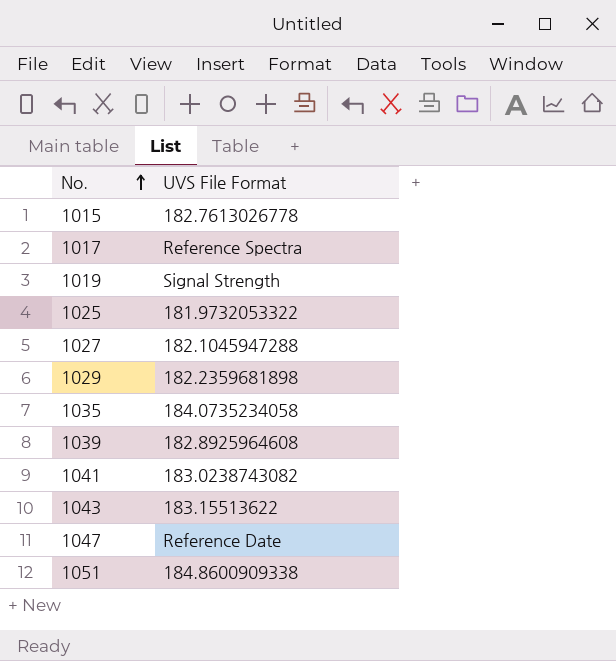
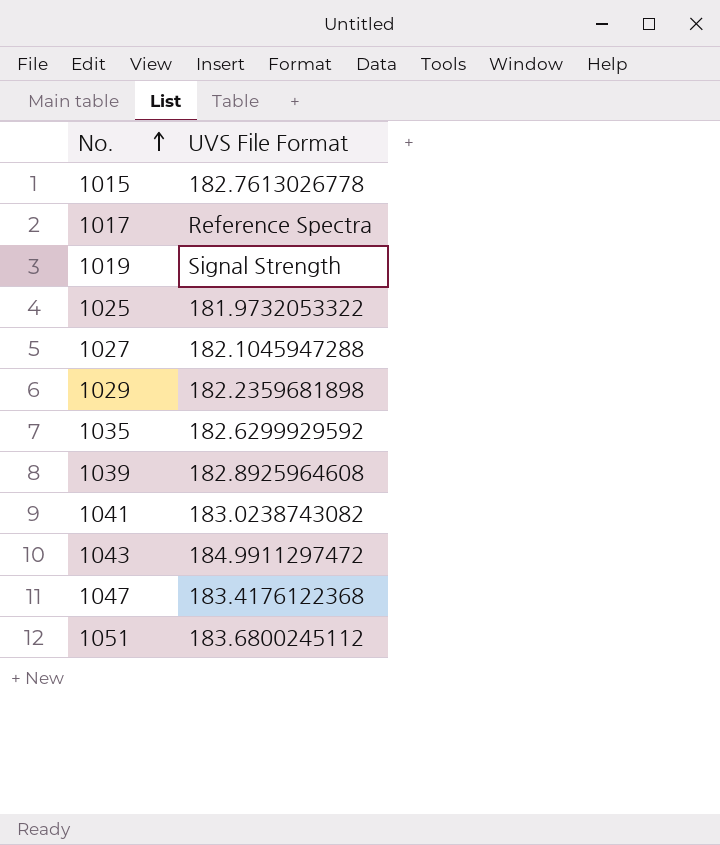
1035 | UVS File Format: 184.0735234058 -> 182.6299929592
1043 | UVS File Format: 183.15513622 -> 184.9911297472
1047 | UVS File Format: Reference Date -> 183.4176122368
1051 | UVS File Format: 184.8600909338 -> 183.6800245112

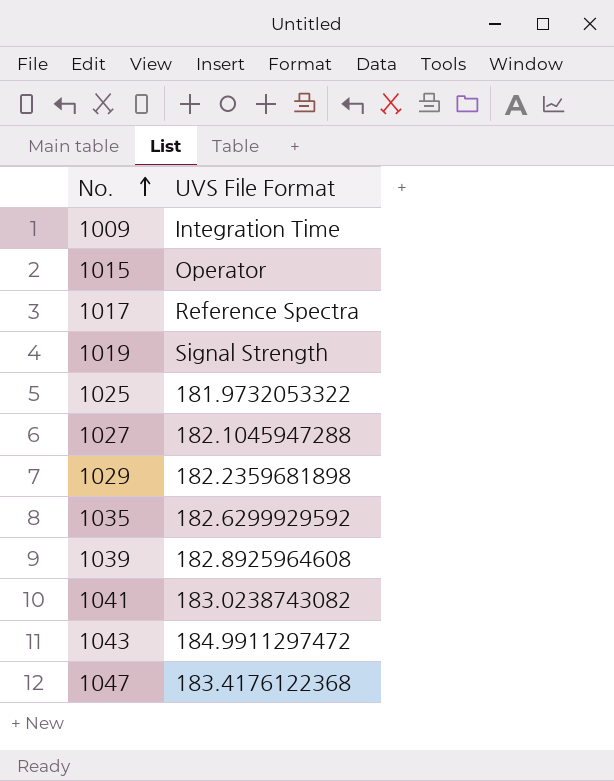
row 1051: 183.6800245112 -> none
row 1009: none -> Integration Time
1015 | UVS File Format: 182.7613026778 -> Operator

